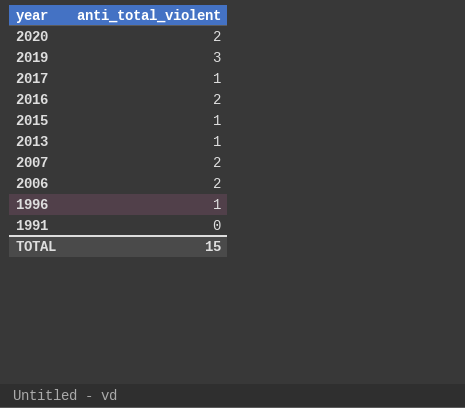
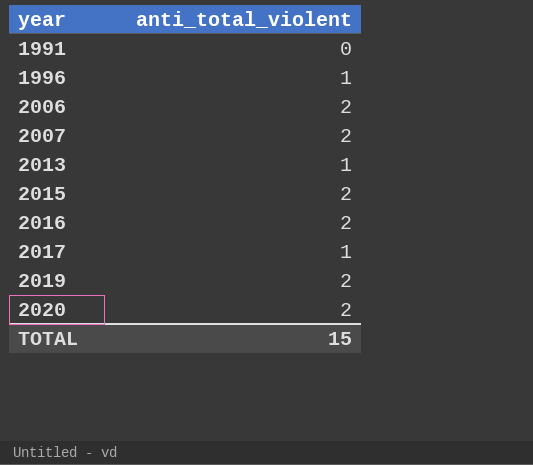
row order: year descending -> year ascending
2015 | anti_total_violent: 1 -> 2
2019 | anti_total_violent: 3 -> 2

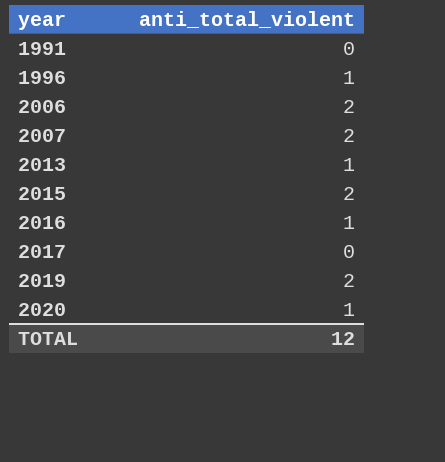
2016 | anti_total_violent: 2 -> 1
2017 | anti_total_violent: 1 -> 0
2020 | anti_total_violent: 2 -> 1
TOTAL | anti_total_violent: 15 -> 12

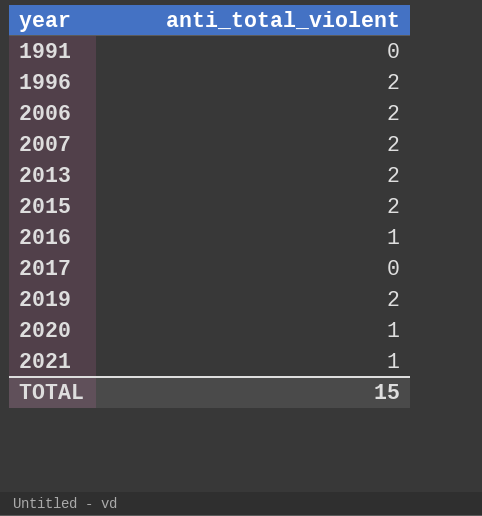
1996 | anti_total_violent: 1 -> 2
2013 | anti_total_violent: 1 -> 2
row 2021: none -> 1
TOTAL | anti_total_violent: 12 -> 15

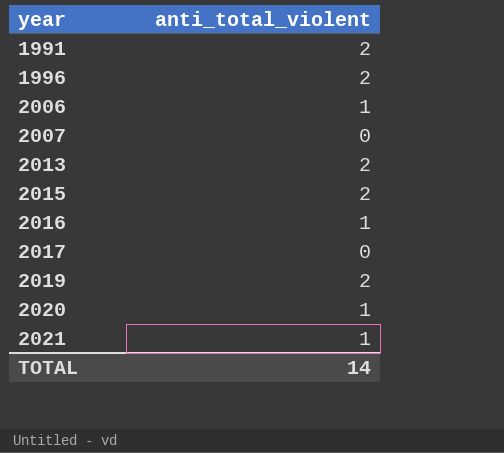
1991 | anti_total_violent: 0 -> 2
2006 | anti_total_violent: 2 -> 1
2007 | anti_total_violent: 2 -> 0
TOTAL | anti_total_violent: 15 -> 14

